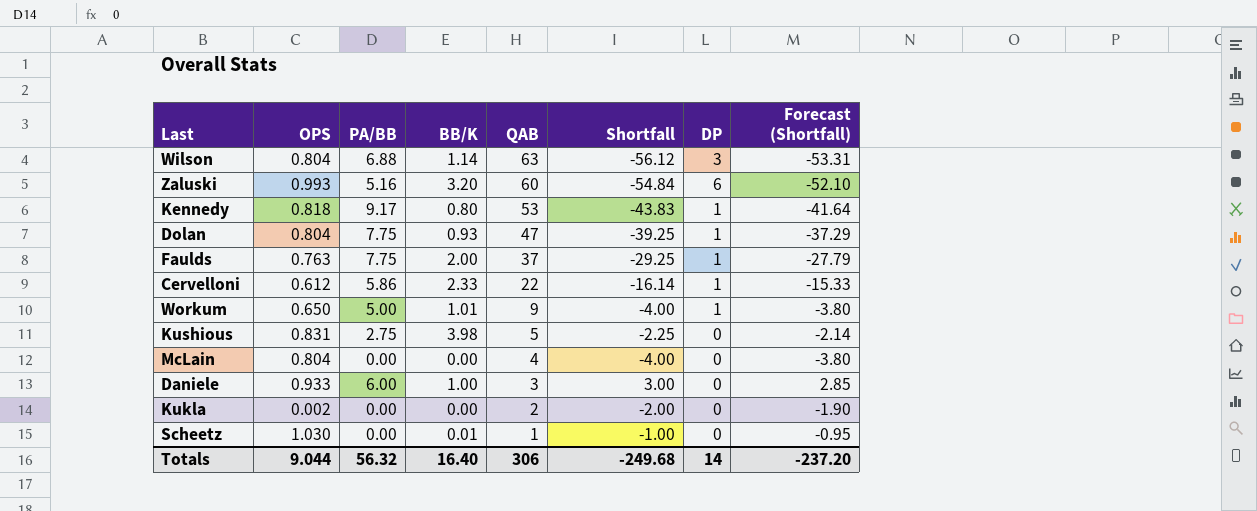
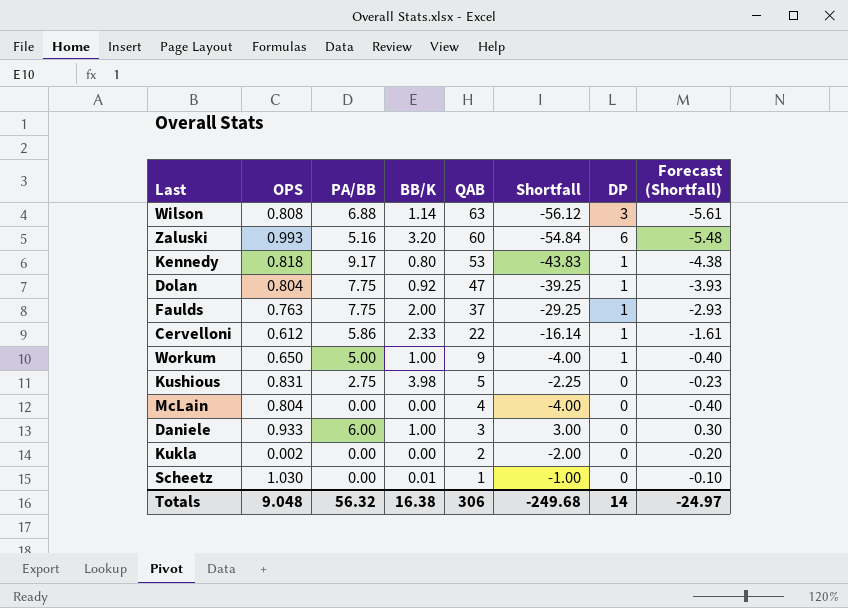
column Forecast (Shortfall) | formula: [Shortfall] * 0.95 -> [Shortfall] * 0.1
Wilson | OPS: 0.804 -> 0.808
Dolan | BB/K: 0.93 -> 0.92
Workum | BB/K: 1.01 -> 1.00
Totals | OPS: 9.044 -> 9.048
Totals | BB/K: 16.40 -> 16.38
Totals | Forecast (Shortfall): -237.20 -> -24.97

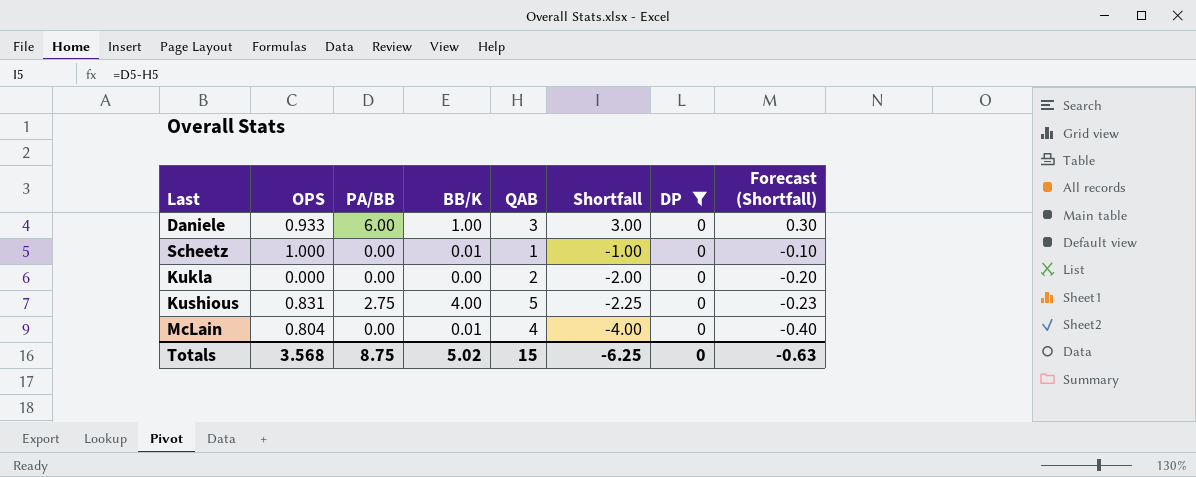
filter: none -> DP = 0
row order: QAB descending -> Shortfall descending
Scheetz | OPS: 1.030 -> 1.000
Kukla | OPS: 0.002 -> 0.000
Kushious | BB/K: 3.98 -> 4.00
McLain | BB/K: 0.00 -> 0.01
Totals | OPS: 9.048 -> 3.568
Totals | PA/BB: 56.32 -> 8.75
Totals | BB/K: 16.38 -> 5.02
Totals | QAB: 306 -> 15
Totals | Shortfall: -249.68 -> -6.25
Totals | DP: 14 -> 0
Totals | Forecast (Shortfall): -24.97 -> -0.63

